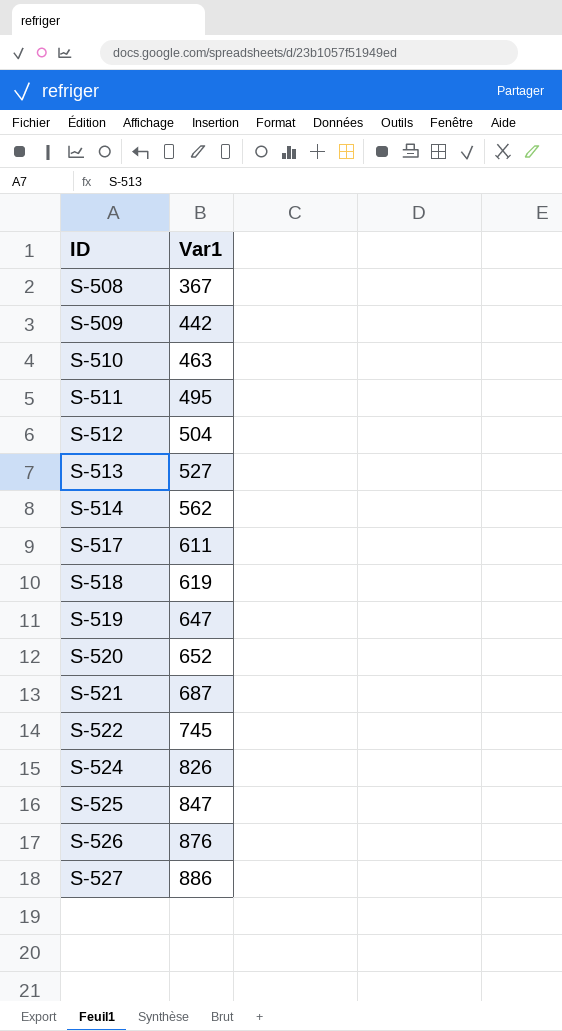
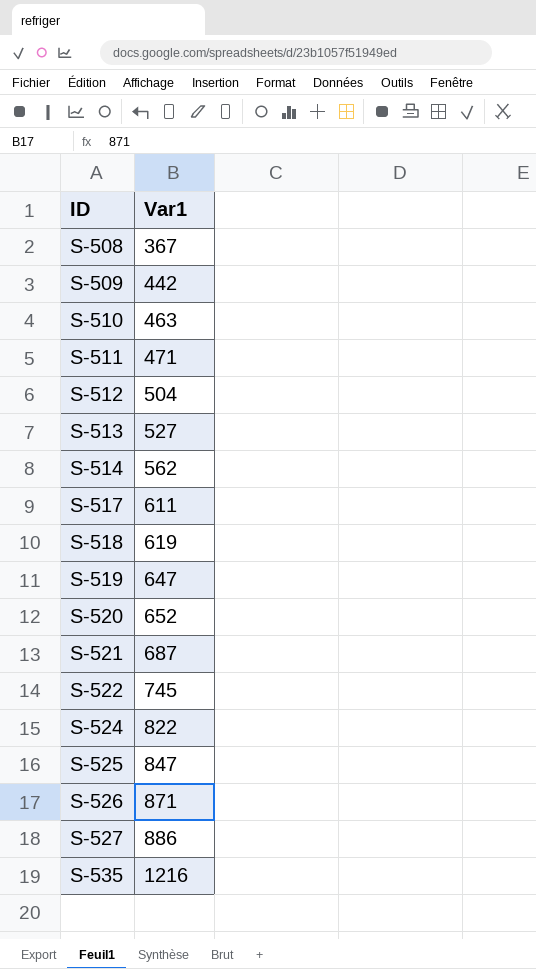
S-511 | Var1: 495 -> 471
S-524 | Var1: 826 -> 822
S-526 | Var1: 876 -> 871
row S-535: none -> 1216

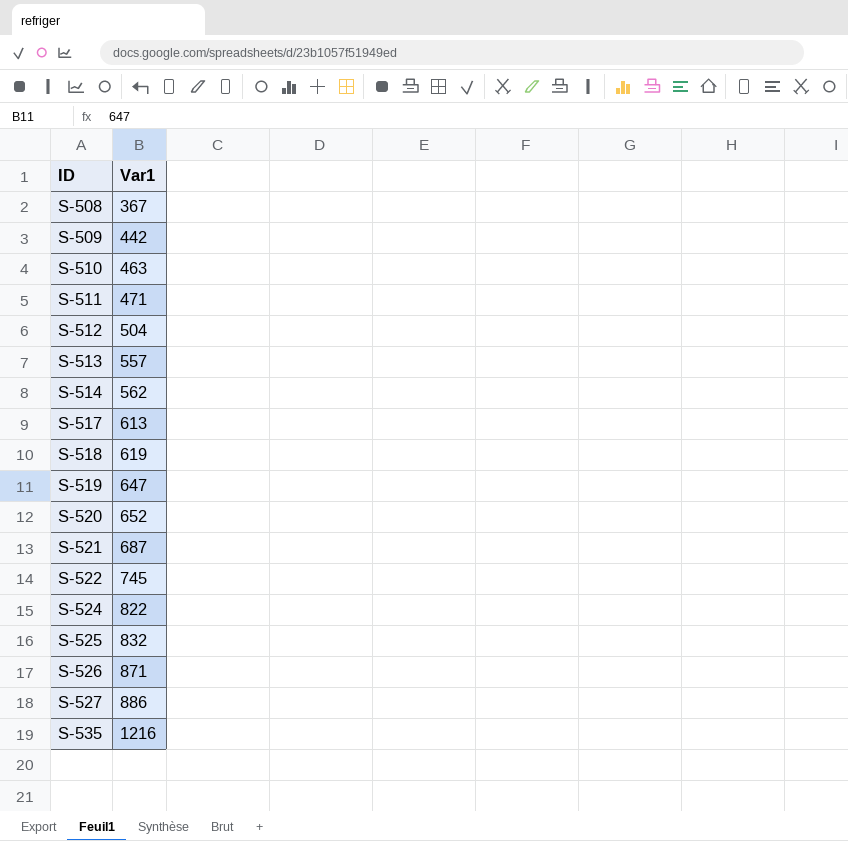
S-513 | Var1: 527 -> 557
S-517 | Var1: 611 -> 613
S-525 | Var1: 847 -> 832

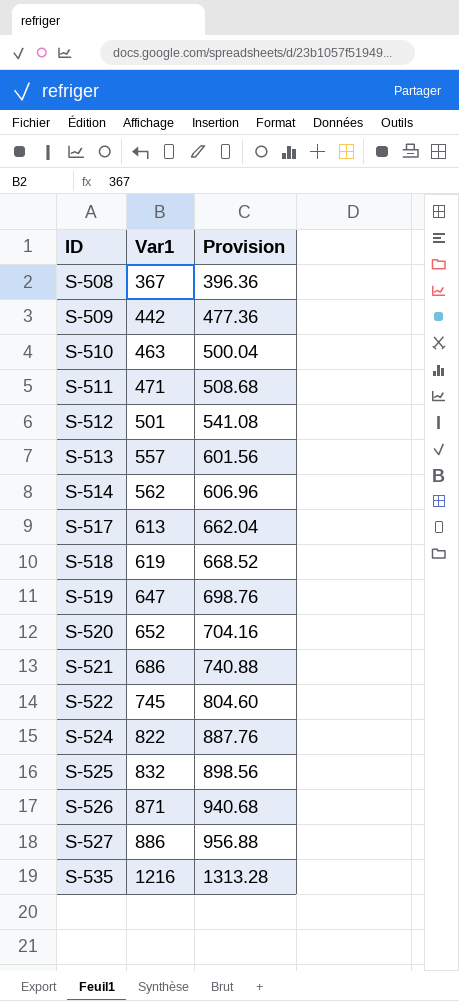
column Provision | formula: none -> [Var1] * 1.08
S-512 | Var1: 504 -> 501
S-521 | Var1: 687 -> 686

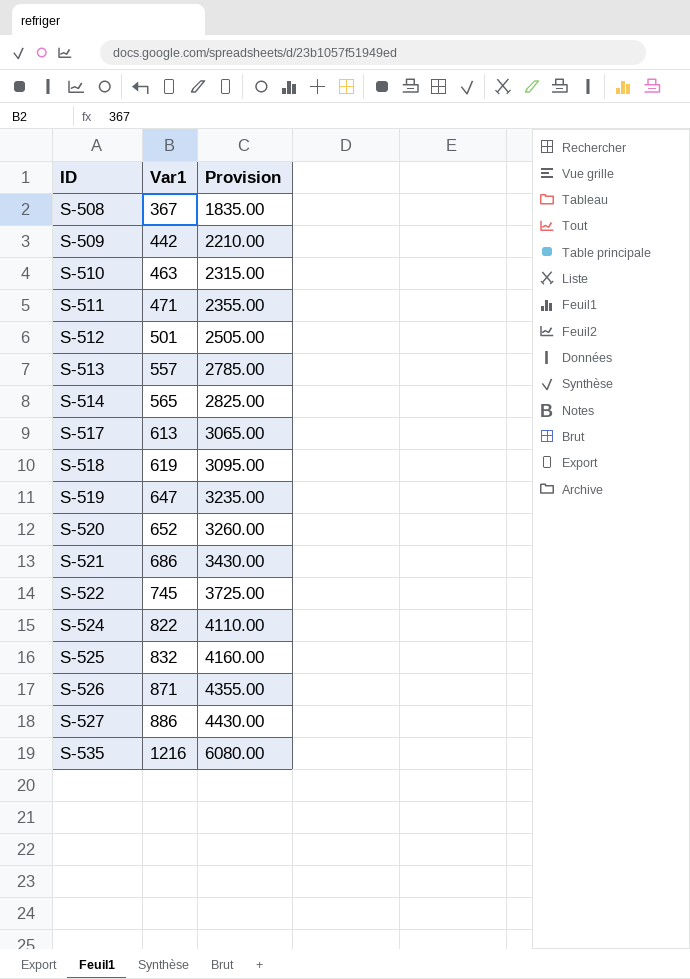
column Provision | formula: [Var1] * 1.08 -> [Var1] * 5
S-514 | Var1: 562 -> 565

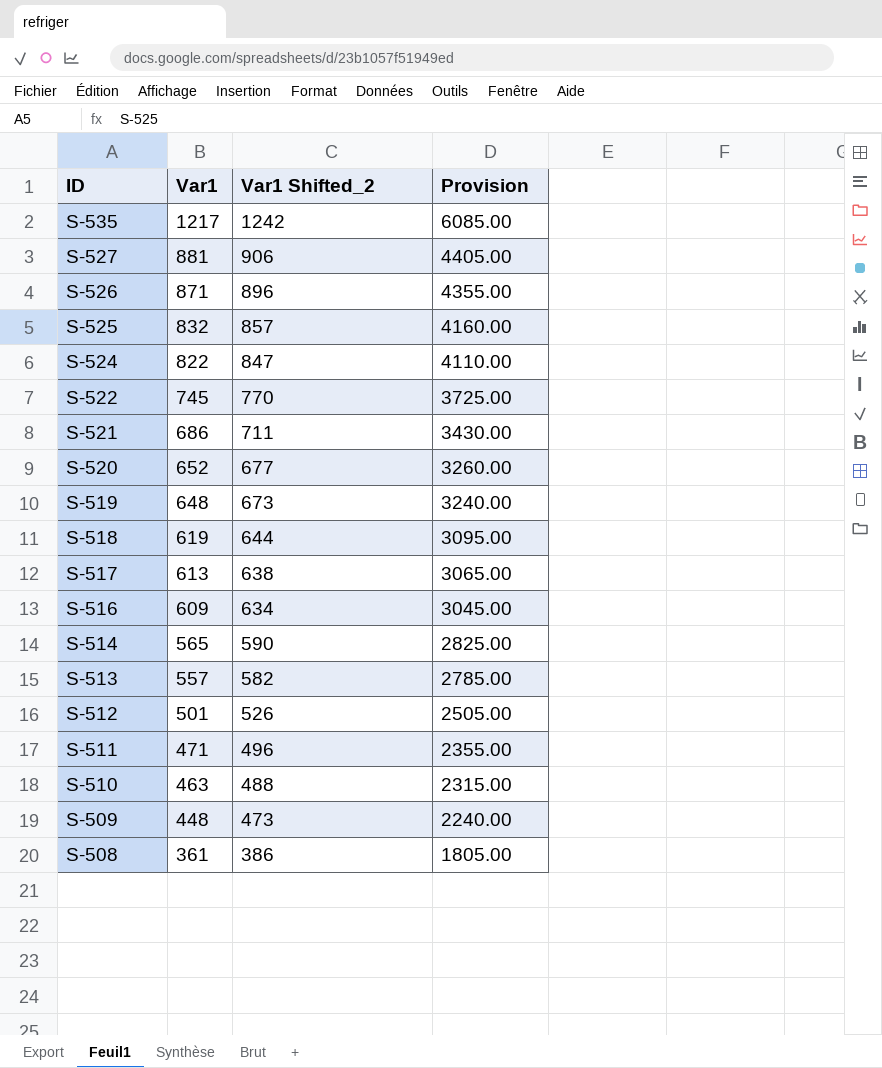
row order: ID ascending -> ID descending
column Var1 Shifted_2 | formula: none -> [Var1] + 25
S-535 | Var1: 1216 -> 1217
S-535 | Provision: 6080.00 -> 6085.00
S-527 | Var1: 886 -> 881
S-527 | Provision: 4430.00 -> 4405.00
S-519 | Var1: 647 -> 648
S-519 | Provision: 3235.00 -> 3240.00
row S-516: none -> 609 | 634 | 3045.00
S-509 | Var1: 442 -> 448
S-509 | Provision: 2210.00 -> 2240.00
S-508 | Var1: 367 -> 361
S-508 | Provision: 1835.00 -> 1805.00

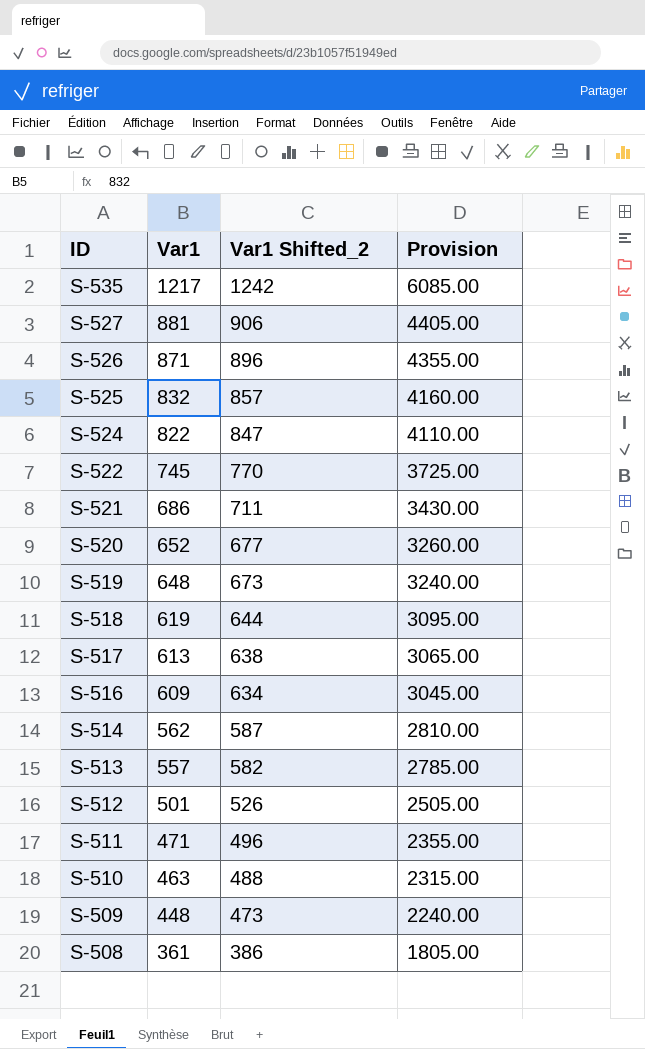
S-514 | Var1: 565 -> 562
S-514 | Var1 Shifted_2: 590 -> 587
S-514 | Provision: 2825.00 -> 2810.00

